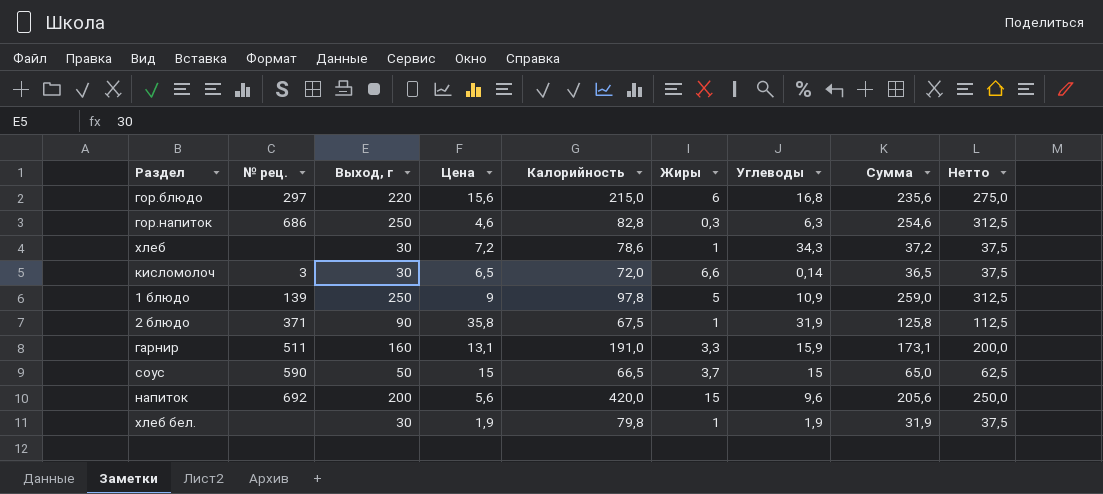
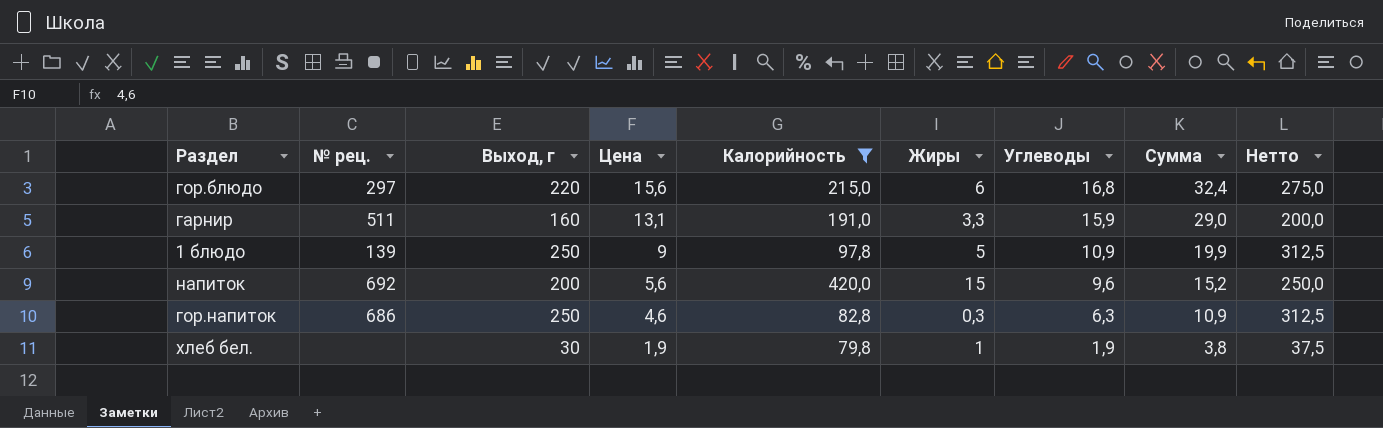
filter: none -> Калорийность >= 79,8
row order: none -> Цена descending
column Сумма | formula: [Выход, г] + [Цена] -> [Цена] + [Углеводы]

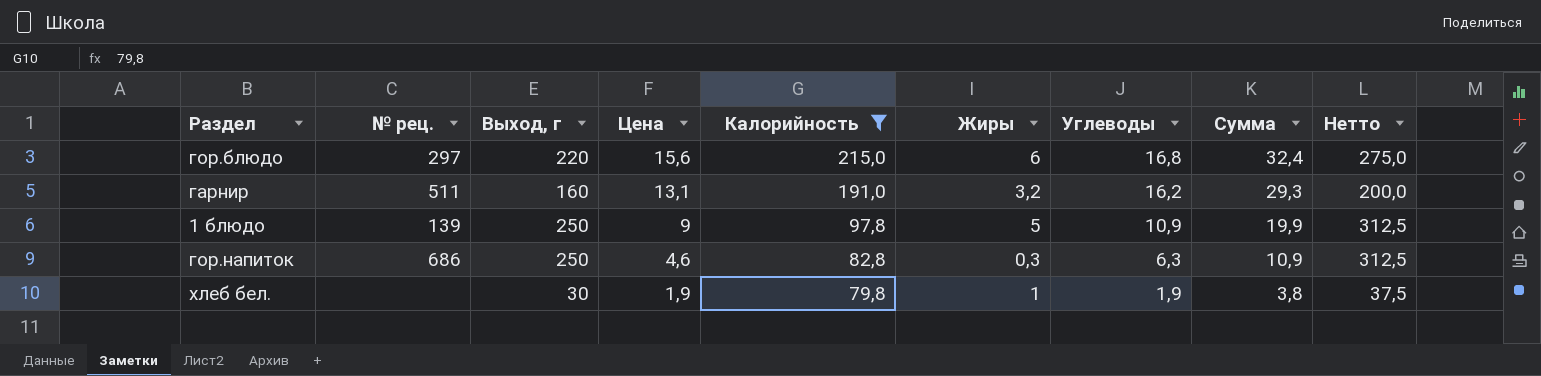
row напиток: 692 | 200 | 5,6 | 420,0 | 15 | 9,6 | 15,2 | 250,0 -> none
гарнир | Жиры: 3,3 -> 3,2
гарнир | Углеводы: 15,9 -> 16,2
гарнир | Сумма: 29,0 -> 29,3

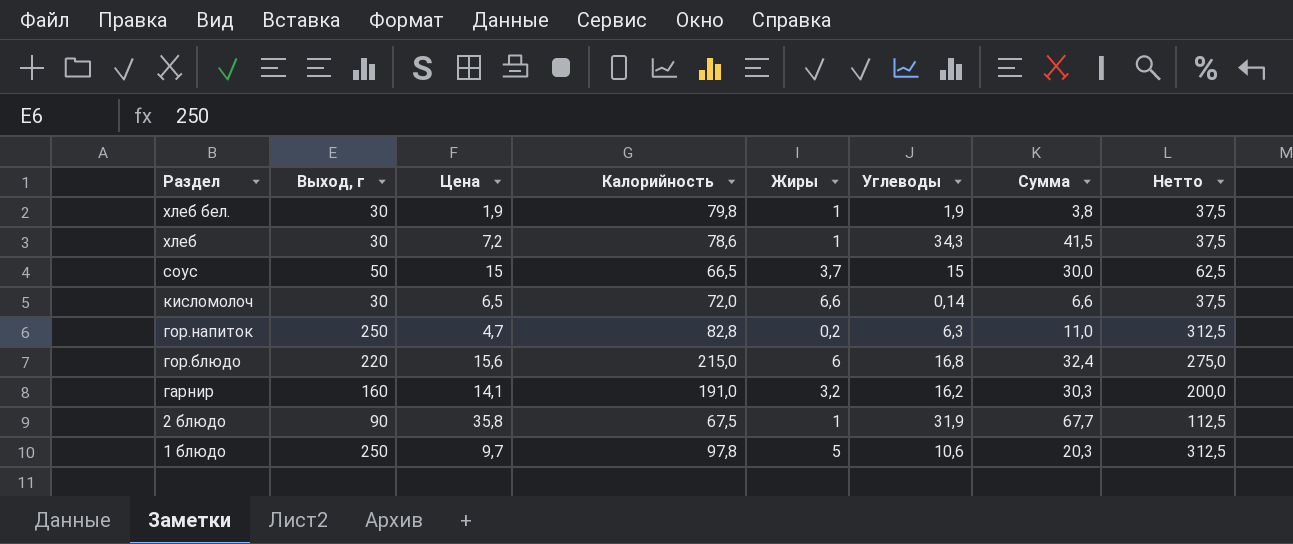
filter: Калорийность >= 79,8 -> none
row order: Цена descending -> Раздел descending
column № рец. | position: 2 -> none
гор.напиток | Цена: 4,6 -> 4,7
гор.напиток | Жиры: 0,3 -> 0,2
гор.напиток | Сумма: 10,9 -> 11,0
гарнир | Цена: 13,1 -> 14,1
гарнир | Сумма: 29,3 -> 30,3
1 блюдо | Цена: 9 -> 9,7
1 блюдо | Углеводы: 10,9 -> 10,6
1 блюдо | Сумма: 19,9 -> 20,3

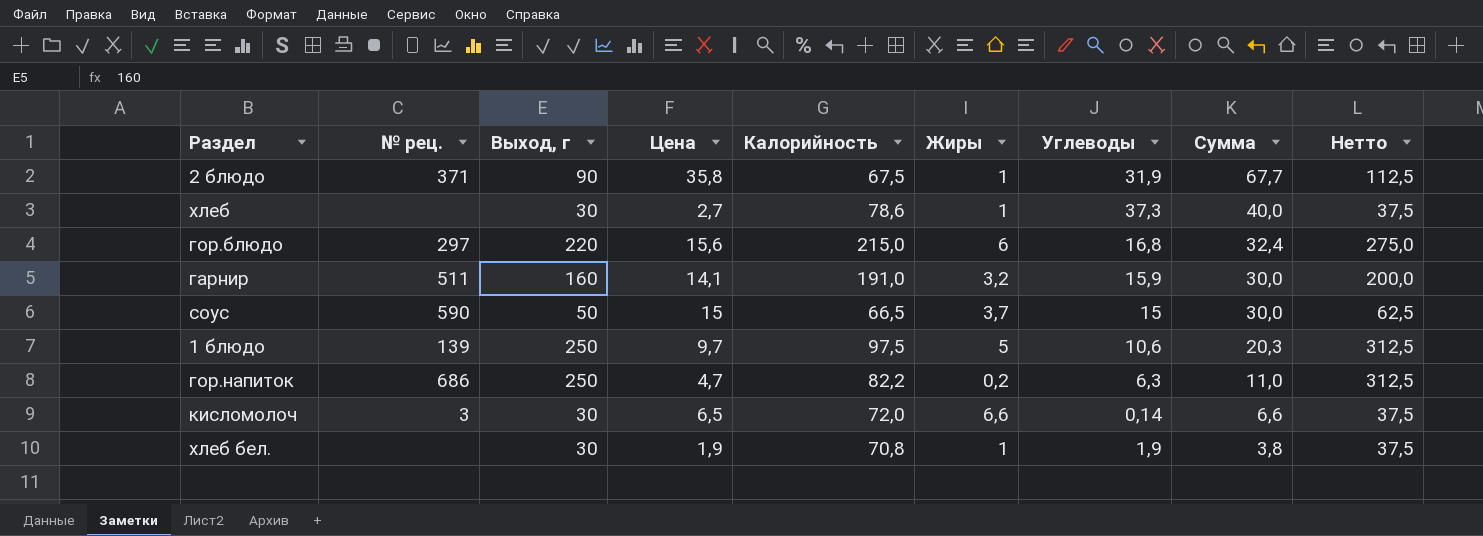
row order: Раздел descending -> Сумма descending
column № рец. | position: none -> 2
хлеб | Цена: 7,2 -> 2,7
хлеб | Углеводы: 34,3 -> 37,3
хлеб | Сумма: 41,5 -> 40,0
гарнир | Углеводы: 16,2 -> 15,9
гарнир | Сумма: 30,3 -> 30,0
1 блюдо | Калорийность: 97,8 -> 97,5
гор.напиток | Калорийность: 82,8 -> 82,2
хлеб бел. | Калорийность: 79,8 -> 70,8

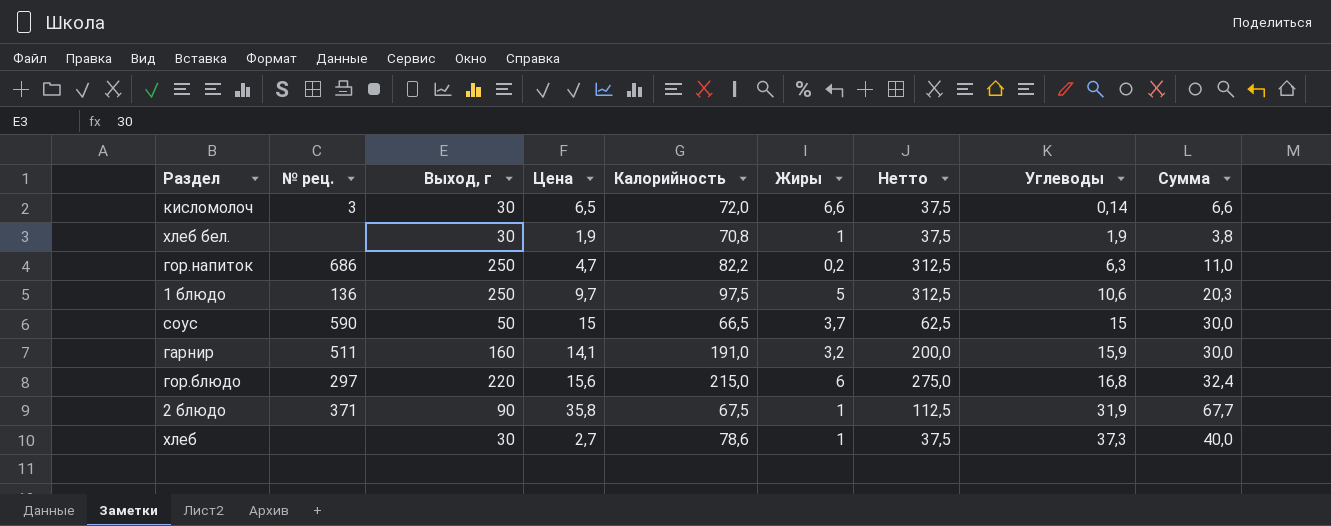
row order: Сумма descending -> Углеводы ascending
column Нетто | position: 9 -> 7
1 блюдо | № рец.: 139 -> 136

